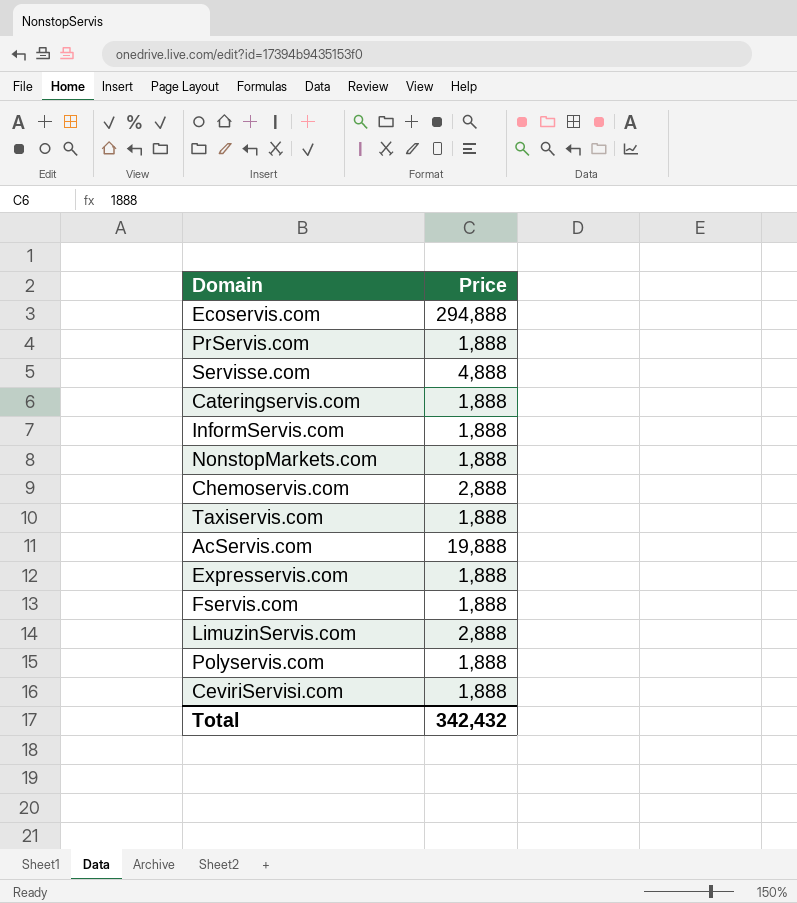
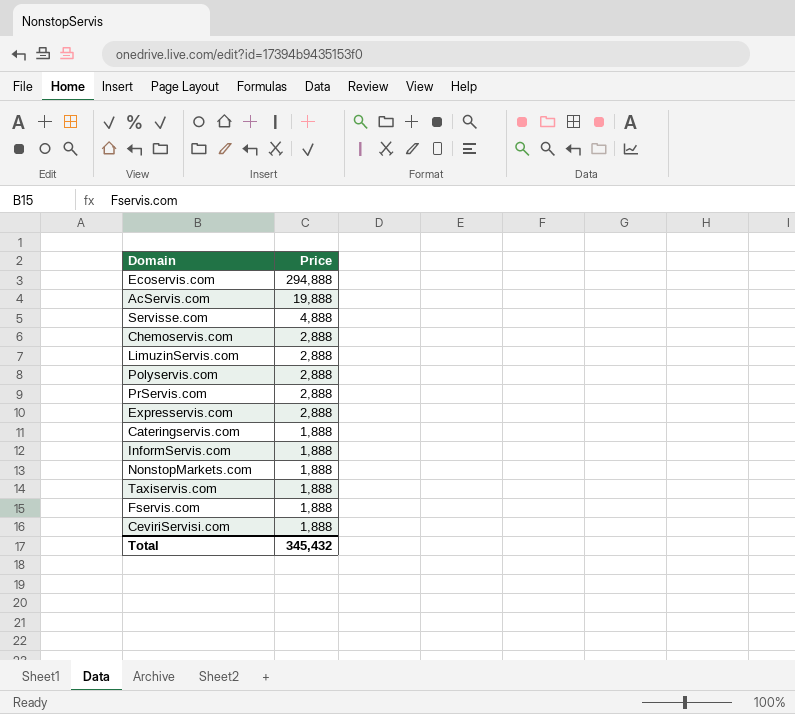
row order: none -> Price descending
Polyservis.com | Price: 1,888 -> 2,888
PrServis.com | Price: 1,888 -> 2,888
Expresservis.com | Price: 1,888 -> 2,888
Total | Price: 342,432 -> 345,432

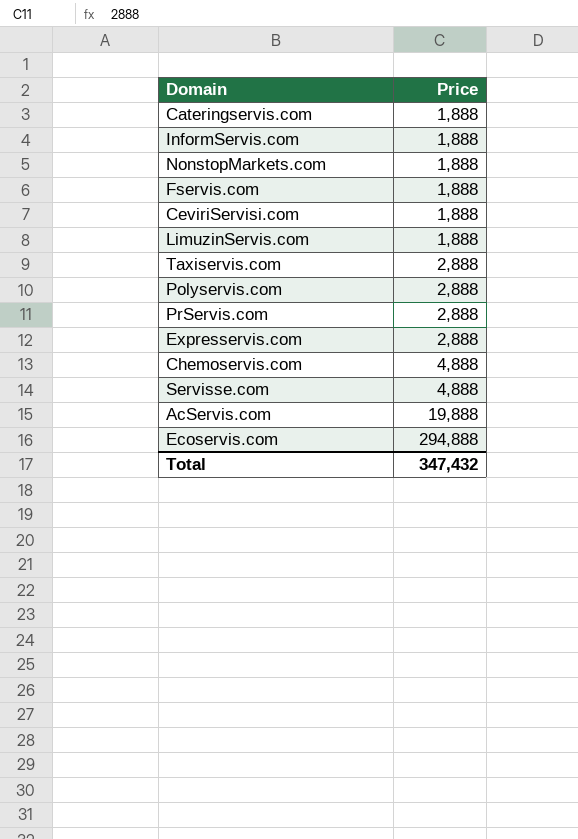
row order: Price descending -> Price ascending
LimuzinServis.com | Price: 2,888 -> 1,888
Taxiservis.com | Price: 1,888 -> 2,888
Chemoservis.com | Price: 2,888 -> 4,888
Total | Price: 345,432 -> 347,432

